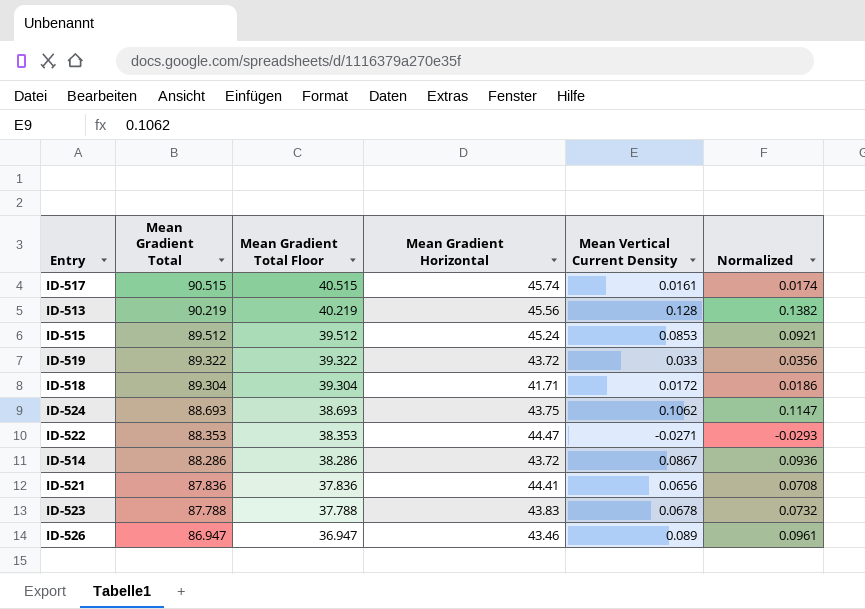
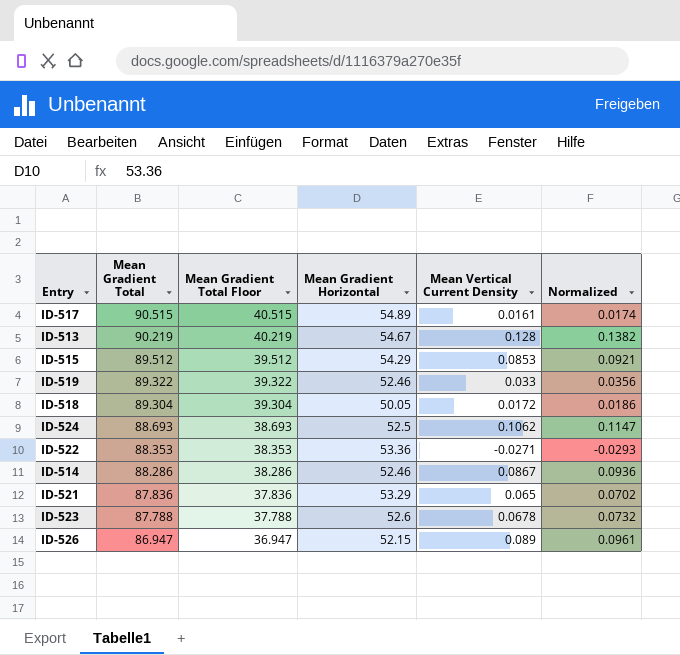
ID-517 | Mean Gradient Horizontal: 45.74 -> 54.89
ID-513 | Mean Gradient Horizontal: 45.56 -> 54.67
ID-515 | Mean Gradient Horizontal: 45.24 -> 54.29
ID-519 | Mean Gradient Horizontal: 43.72 -> 52.46
ID-518 | Mean Gradient Horizontal: 41.71 -> 50.05
ID-524 | Mean Gradient Horizontal: 43.75 -> 52.5
ID-522 | Mean Gradient Horizontal: 44.47 -> 53.36
ID-514 | Mean Gradient Horizontal: 43.72 -> 52.46
ID-521 | Mean Gradient Horizontal: 44.41 -> 53.29
ID-521 | Mean Vertical Current Density: 0.0656 -> 0.065
ID-521 | Normalized: 0.0708 -> 0.0702
ID-523 | Mean Gradient Horizontal: 43.83 -> 52.6
ID-526 | Mean Gradient Horizontal: 43.46 -> 52.15

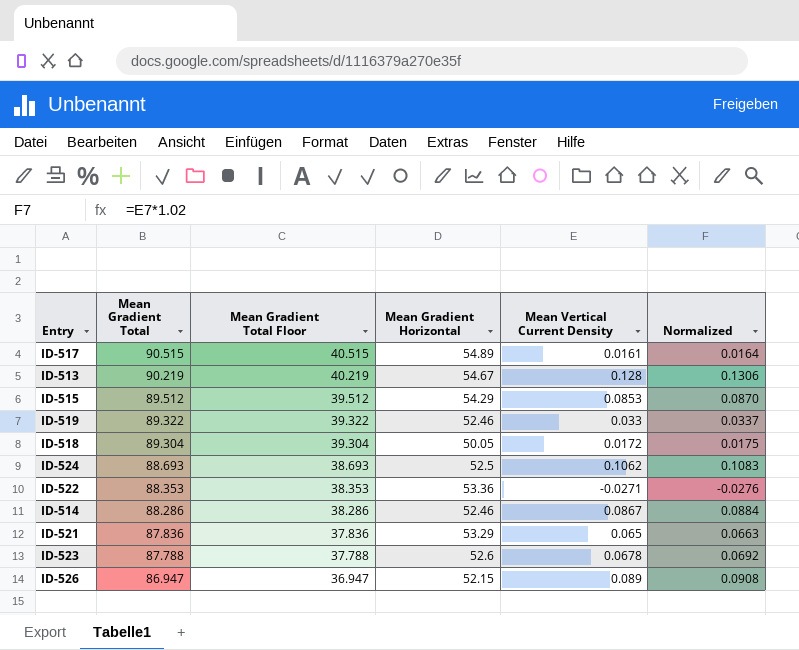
column Normalized | formula: [Mean Vertical Current Density] * 1.08 -> [Mean Vertical Current Density] * 1.02

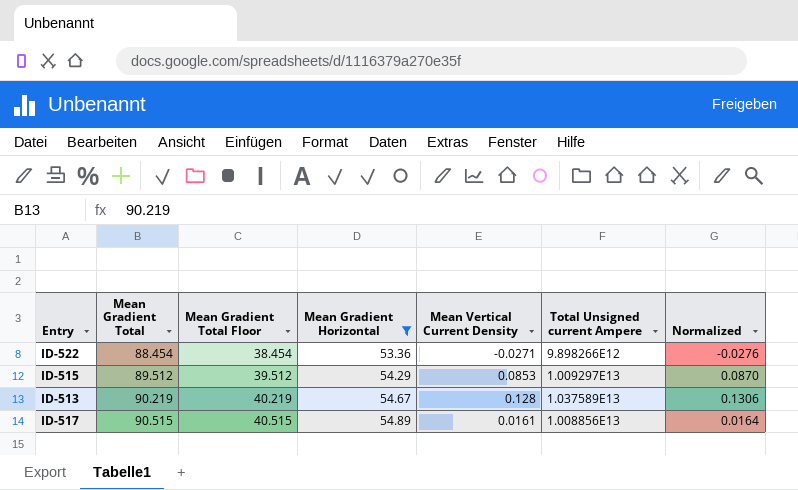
filter: none -> Mean Gradient Horizontal >= 53.36
row order: Mean Gradient Total descending -> Mean Gradient Total ascending
column Total Unsigned current Ampere | position: none -> 6
ID-522 | Mean Gradient Total: 88.353 -> 88.454
ID-522 | Mean Gradient Total Floor: 38.353 -> 38.454

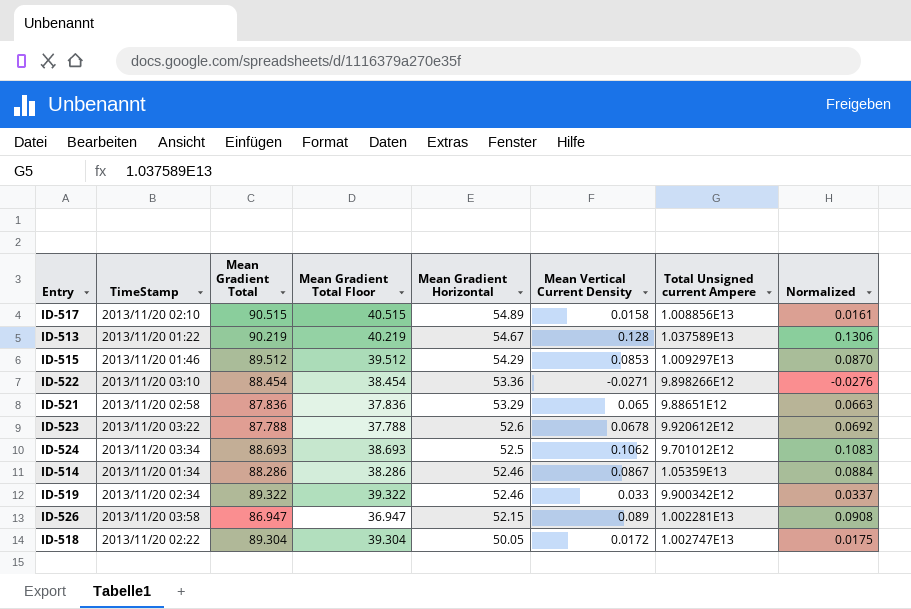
filter: Mean Gradient Horizontal >= 53.36 -> none
row order: Mean Gradient Total ascending -> Mean Gradient Horizontal descending
column TimeStamp | position: none -> 2
ID-517 | Mean Vertical Current Density: 0.0161 -> 0.0158
ID-517 | Normalized: 0.0164 -> 0.0161

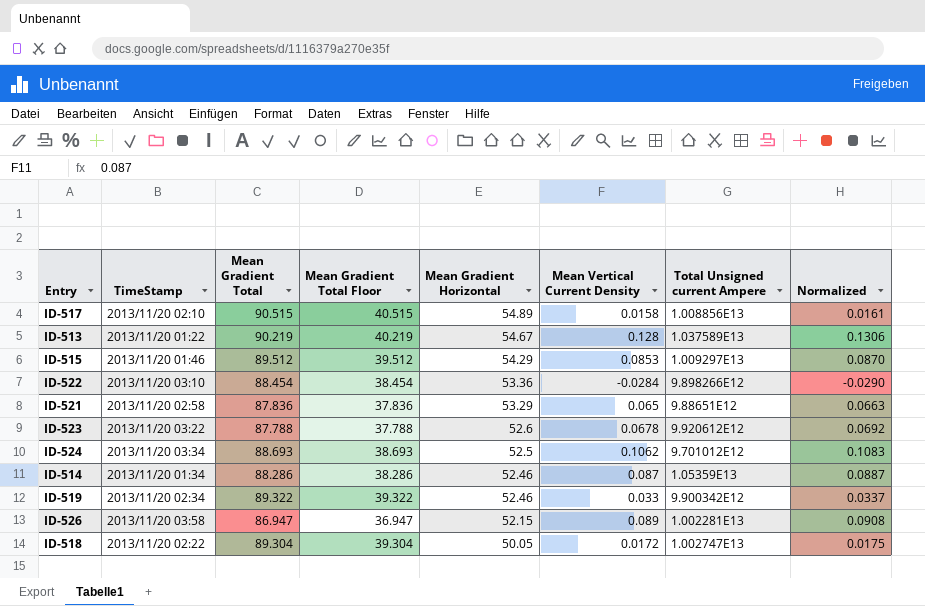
ID-522 | Mean Vertical Current Density: -0.0271 -> -0.0284
ID-522 | Normalized: -0.0276 -> -0.0290
ID-514 | Mean Vertical Current Density: 0.0867 -> 0.087
ID-514 | Normalized: 0.0884 -> 0.0887

